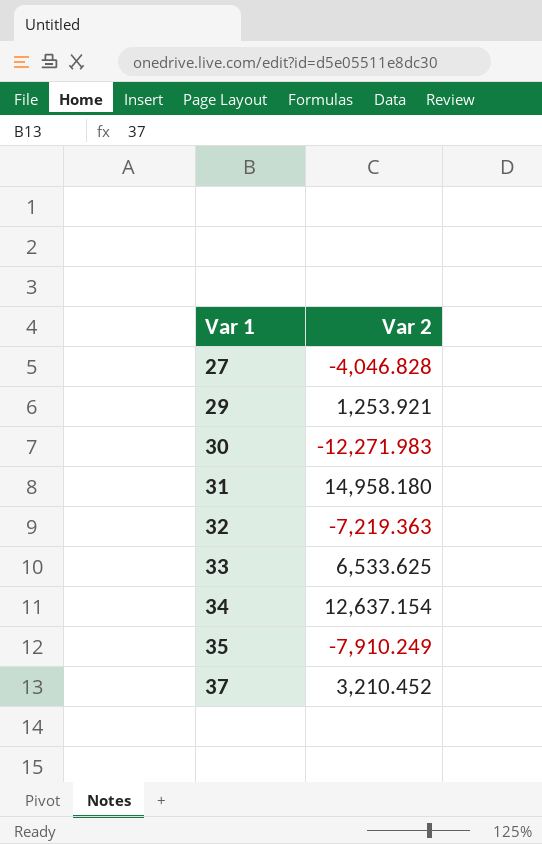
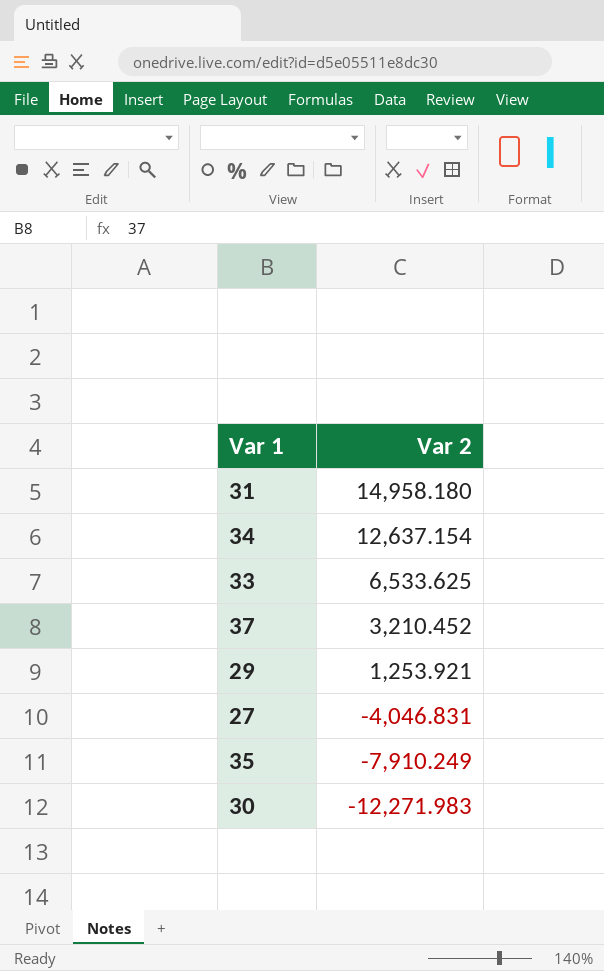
row order: Var 1 ascending -> Var 2 descending
row 32: -7,219.363 -> none
27 | Var 2: -4,046.828 -> -4,046.831

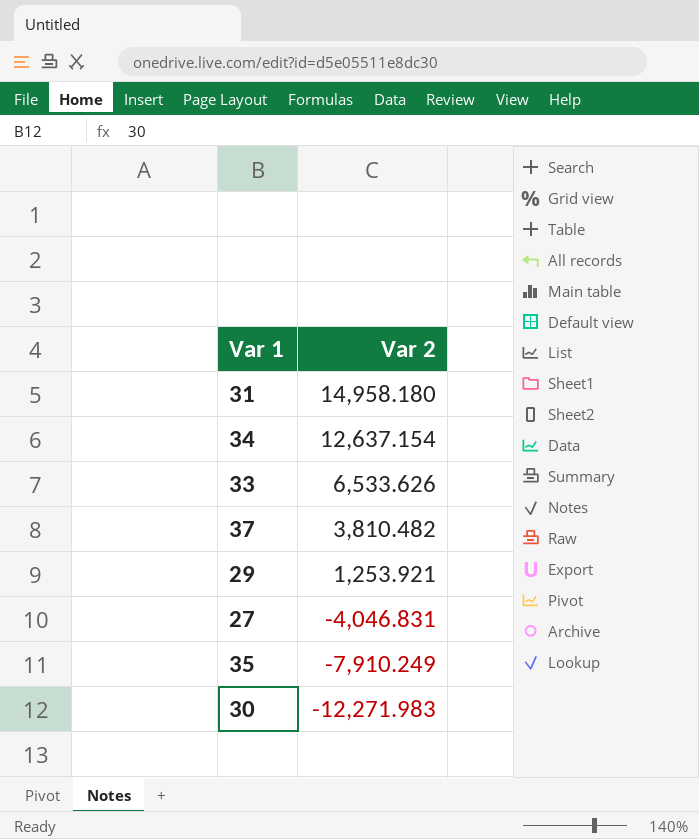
33 | Var 2: 6,533.625 -> 6,533.626
37 | Var 2: 3,210.452 -> 3,810.482

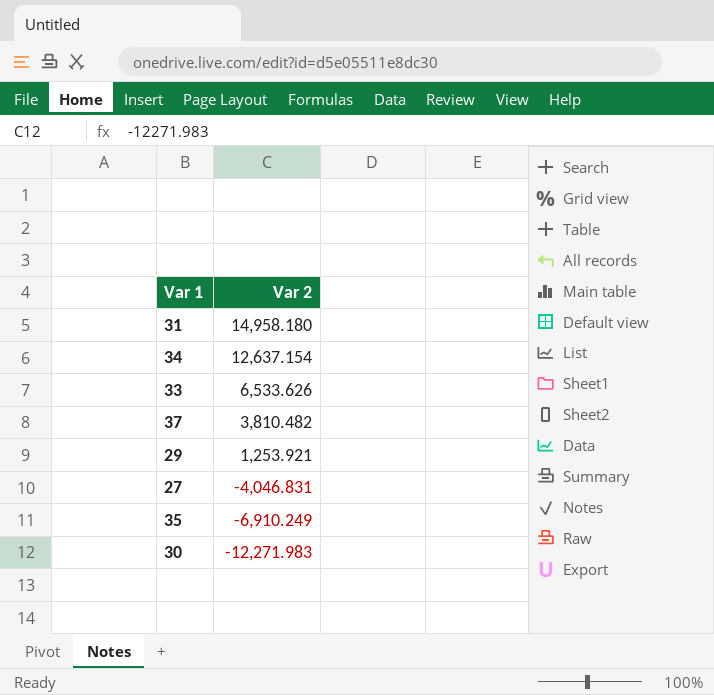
35 | Var 2: -7,910.249 -> -6,910.249

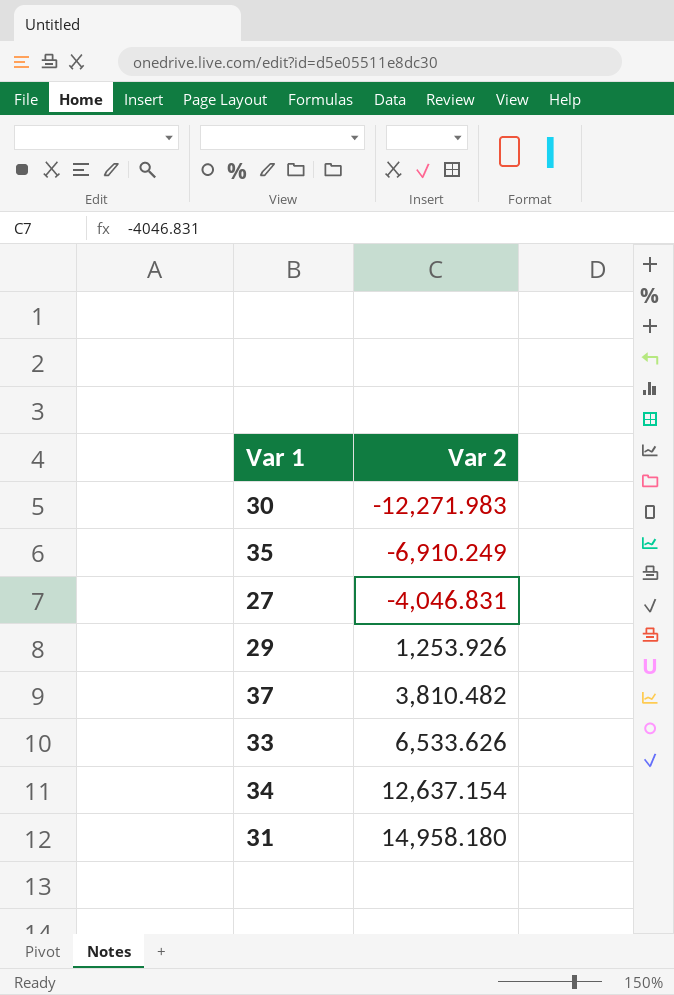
row order: Var 2 descending -> Var 2 ascending
29 | Var 2: 1,253.921 -> 1,253.926

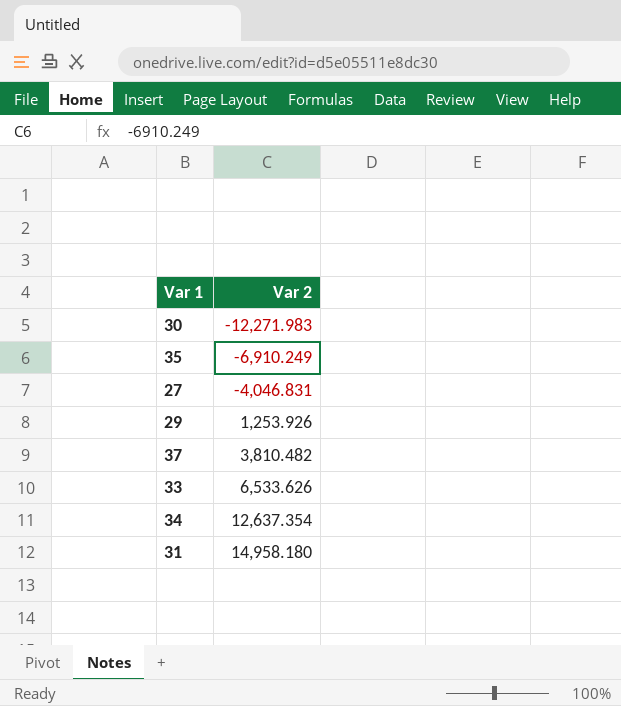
34 | Var 2: 12,637.154 -> 12,637.354

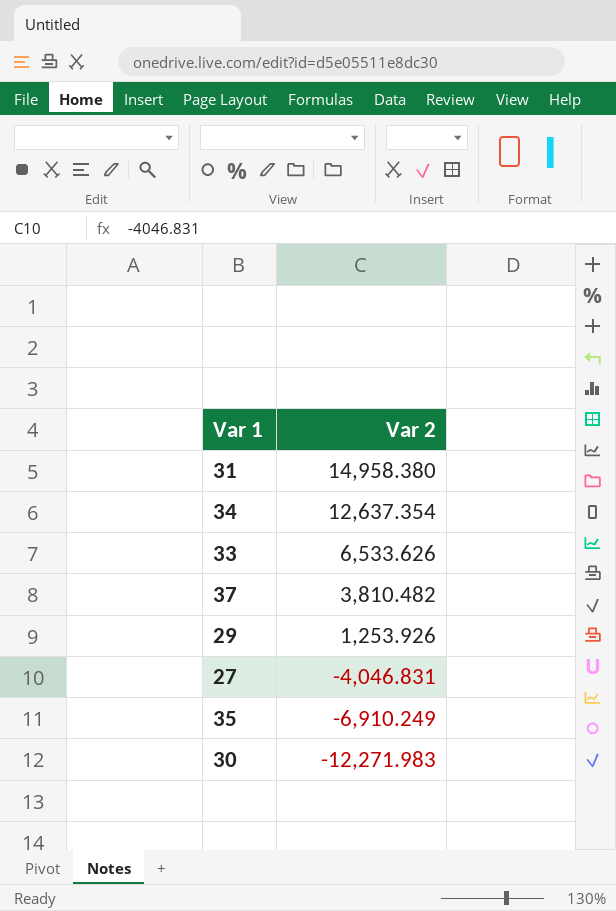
row order: Var 2 ascending -> Var 2 descending
31 | Var 2: 14,958.180 -> 14,958.380

